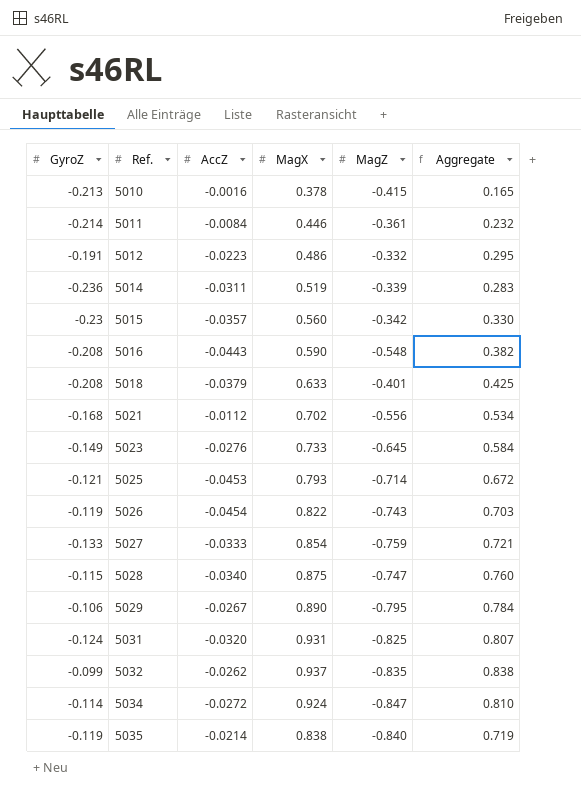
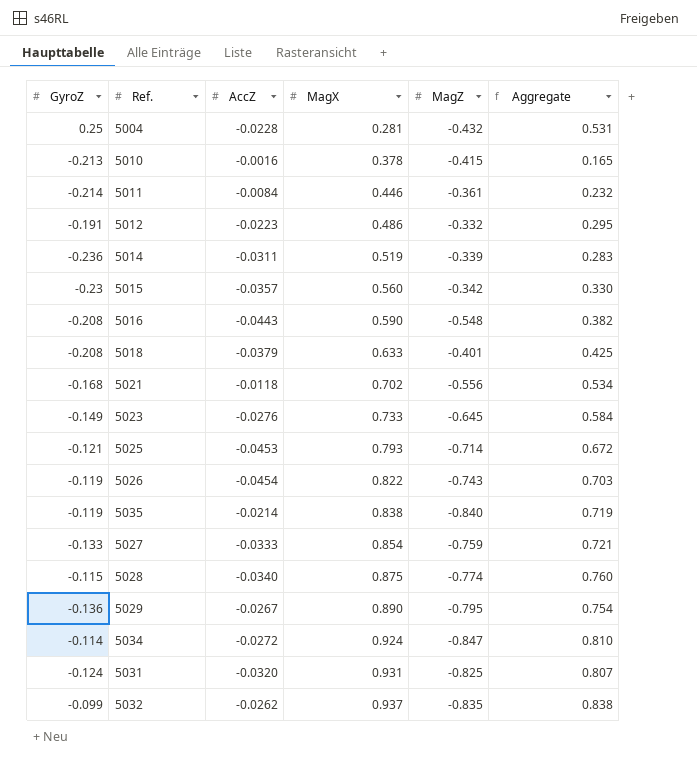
row order: Ref. ascending -> MagX ascending
row 5004: none -> 0.25 | -0.0228 | 0.281 | -0.432 | 0.531
5021 | AccZ: -0.0112 -> -0.0118
5028 | MagZ: -0.747 -> -0.774
5029 | GyroZ: -0.106 -> -0.136
5029 | Aggregate: 0.784 -> 0.754

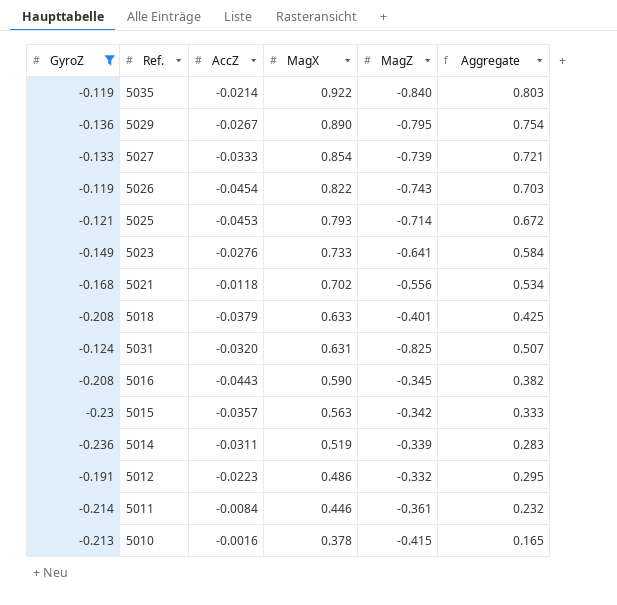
filter: none -> GyroZ <= -0.119
row order: MagX ascending -> MagX descending
5035 | MagX: 0.838 -> 0.922
5035 | Aggregate: 0.719 -> 0.803
5027 | MagZ: -0.759 -> -0.739
5023 | MagZ: -0.645 -> -0.641
5031 | MagX: 0.931 -> 0.631
5031 | Aggregate: 0.807 -> 0.507
5016 | MagZ: -0.548 -> -0.345
5015 | MagX: 0.560 -> 0.563
5015 | Aggregate: 0.330 -> 0.333

